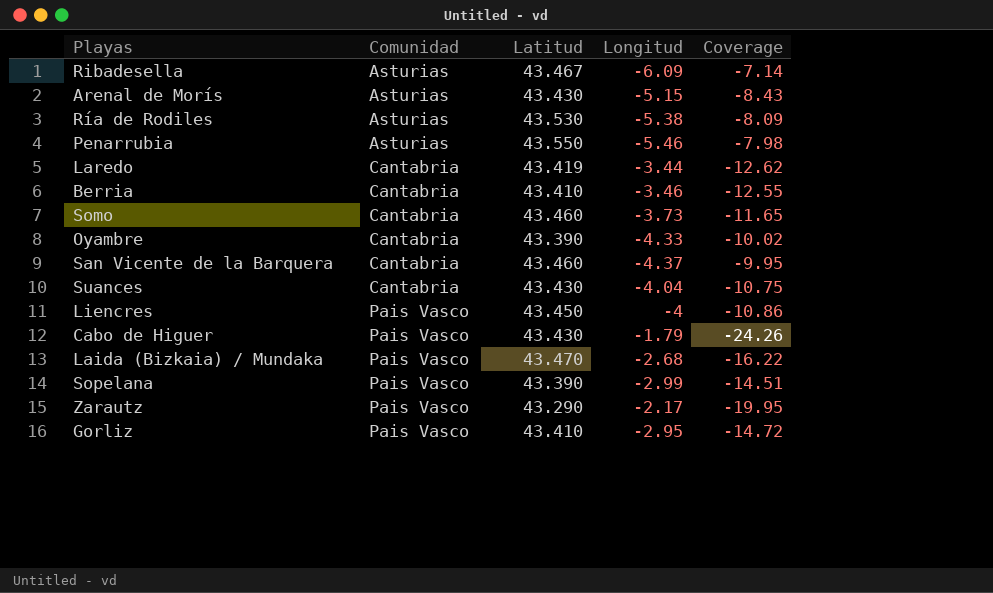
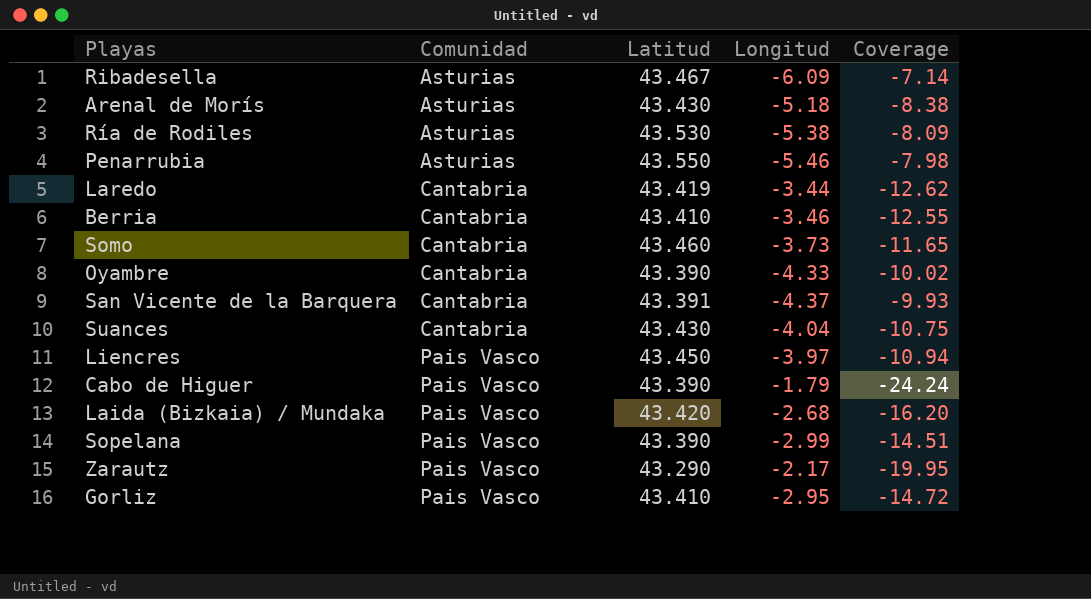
Arenal de Morís | Longitud: -5.15 -> -5.18
Arenal de Morís | Coverage: -8.43 -> -8.38
San Vicente de la Barquera | Latitud: 43.460 -> 43.391
San Vicente de la Barquera | Coverage: -9.95 -> -9.93
Liencres | Longitud: -4 -> -3.97
Liencres | Coverage: -10.86 -> -10.94
Cabo de Higuer | Latitud: 43.430 -> 43.390
Cabo de Higuer | Coverage: -24.26 -> -24.24
Laida (Bizkaia) / Mundaka | Latitud: 43.470 -> 43.420
Laida (Bizkaia) / Mundaka | Coverage: -16.22 -> -16.20

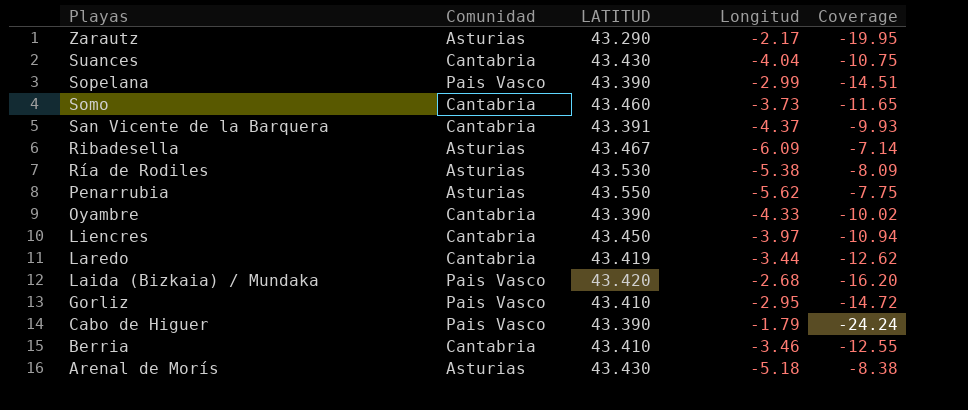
row order: Comunidad ascending -> Playas descending
column name: Latitud -> LATITUD
Zarautz | Comunidad: Pais Vasco -> Asturias
Penarrubia | Longitud: -5.46 -> -5.62
Penarrubia | Coverage: -7.98 -> -7.75
Liencres | Comunidad: Pais Vasco -> Cantabria

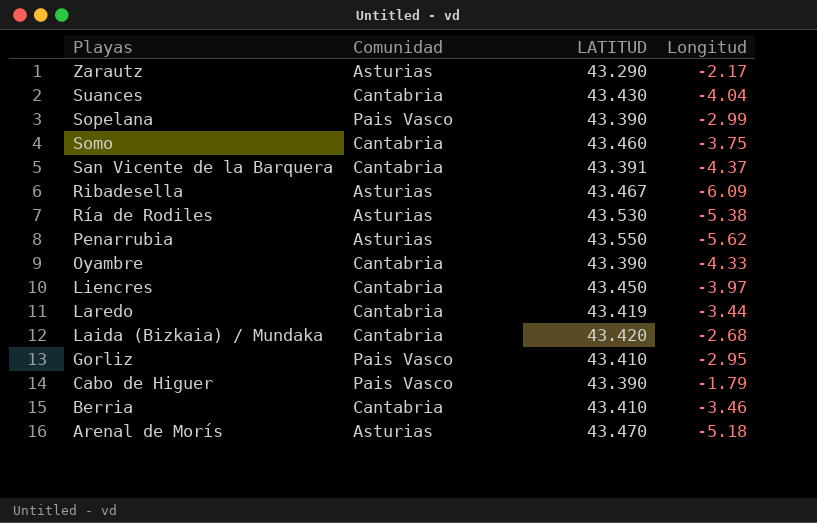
column Coverage | formula: [LATITUD] / [Longitud] -> none
Somo | Longitud: -3.73 -> -3.75
Laida (Bizkaia) / Mundaka | Comunidad: Pais Vasco -> Cantabria
Arenal de Morís | LATITUD: 43.430 -> 43.470

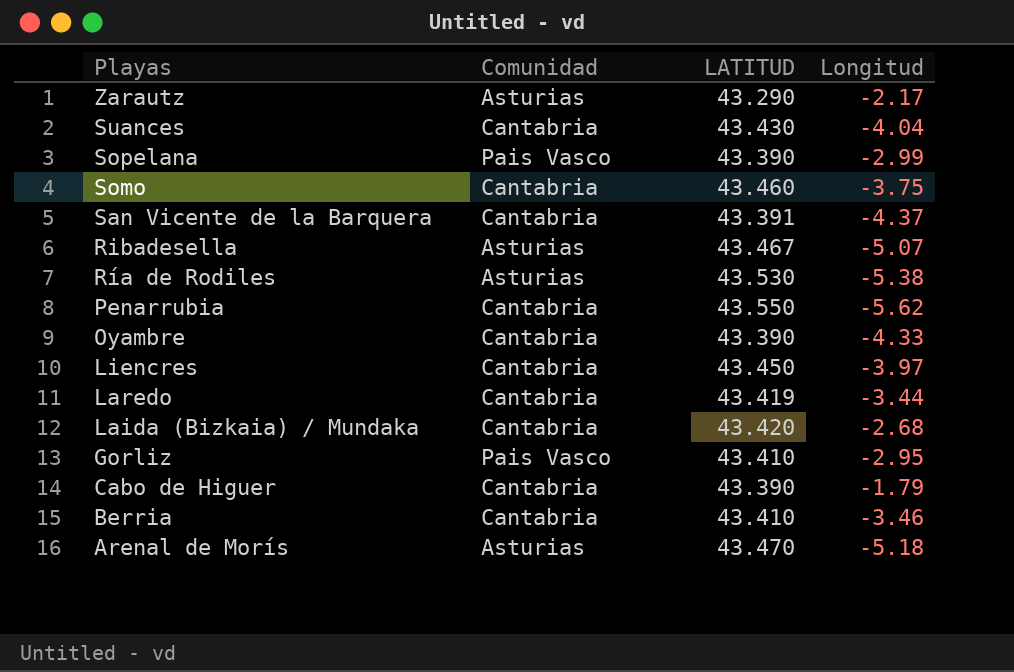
Ribadesella | Longitud: -6.09 -> -5.07
Penarrubia | Comunidad: Asturias -> Cantabria
Cabo de Higuer | Comunidad: Pais Vasco -> Cantabria

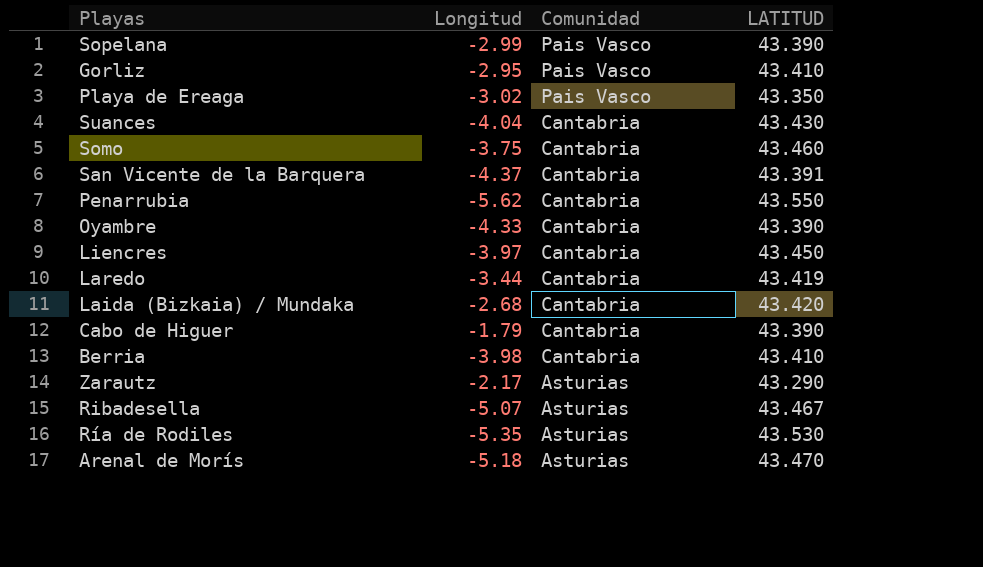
row order: Playas descending -> Comunidad descending
column Longitud | position: 4 -> 2
row Playa de Ereaga: none -> -3.02 | Pais Vasco | 43.350
Berria | Longitud: -3.46 -> -3.98
Ría de Rodiles | Longitud: -5.38 -> -5.35

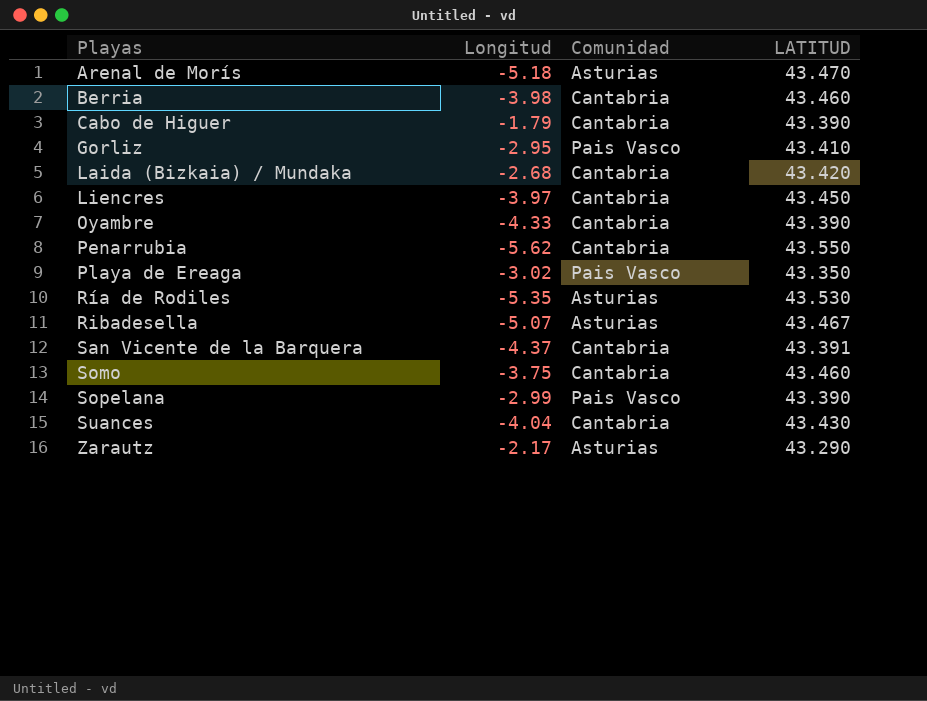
row order: Comunidad descending -> Playas ascending
row Laredo: -3.44 | Cantabria | 43.419 -> none
Berria | LATITUD: 43.410 -> 43.460

